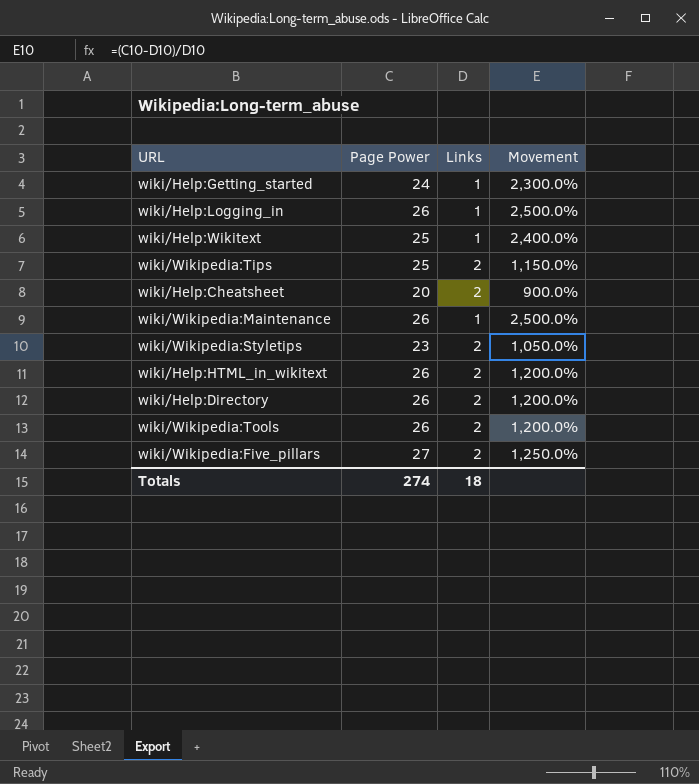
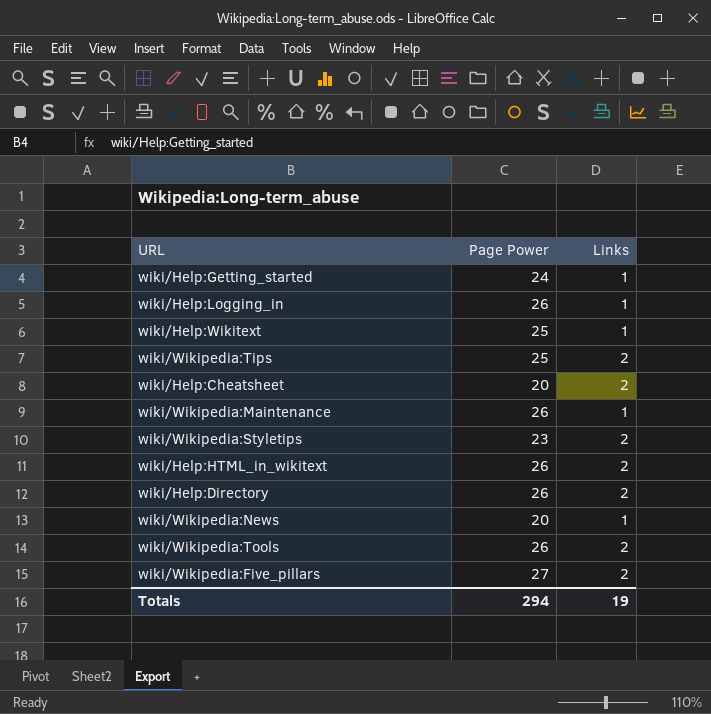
column Movement | formula: ([Page Power] - [Links]) / [Links] -> none
row wiki/Wikipedia:News: none -> 20 | 1
Totals | Page Power: 274 -> 294
Totals | Links: 18 -> 19

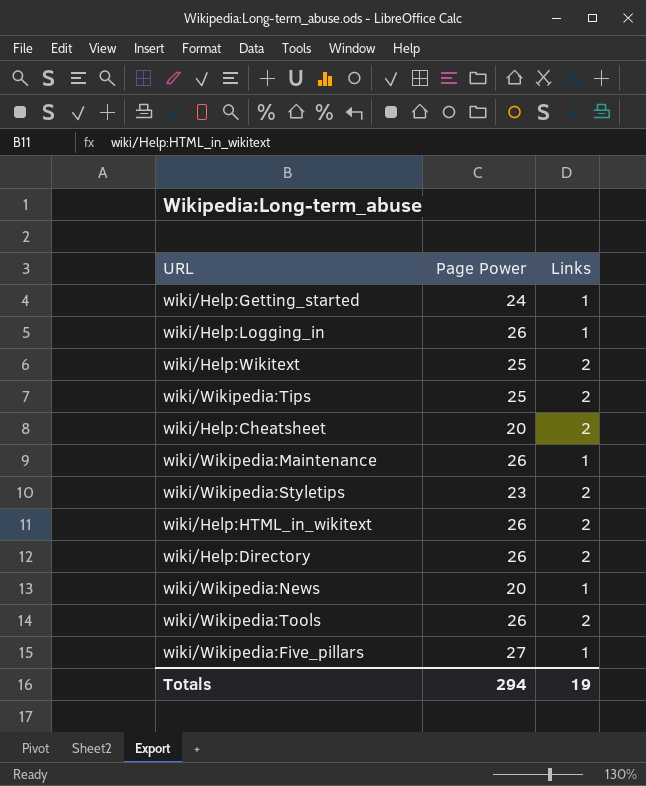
wiki/Help:Wikitext | Links: 1 -> 2
wiki/Wikipedia:Five_pillars | Links: 2 -> 1

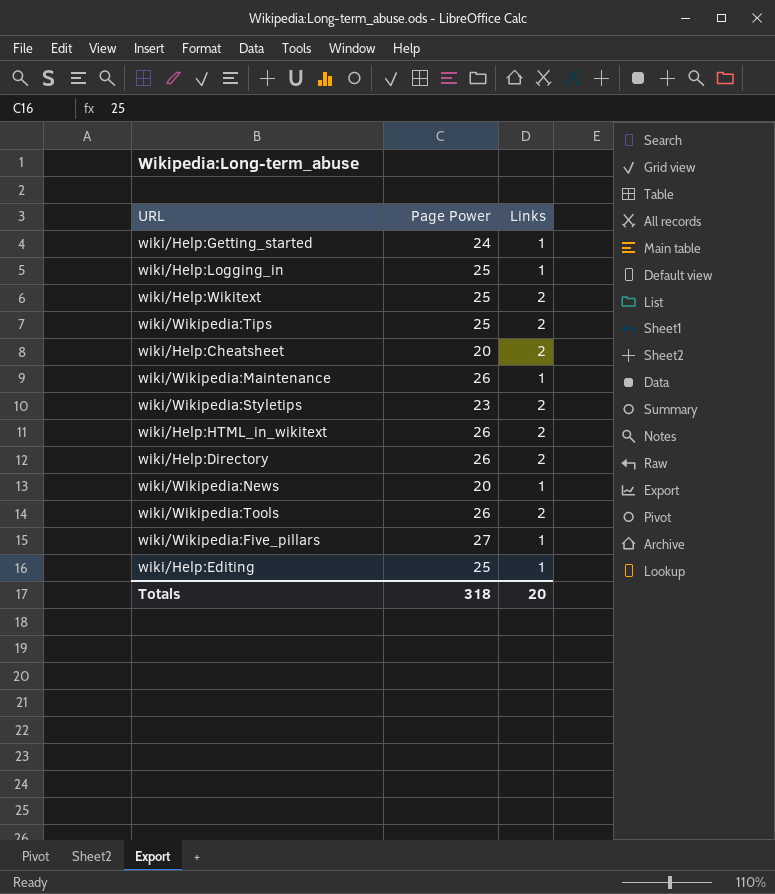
wiki/Help:Logging_in | Page Power: 26 -> 25
row wiki/Help:Editing: none -> 25 | 1
Totals | Page Power: 294 -> 318
Totals | Links: 19 -> 20

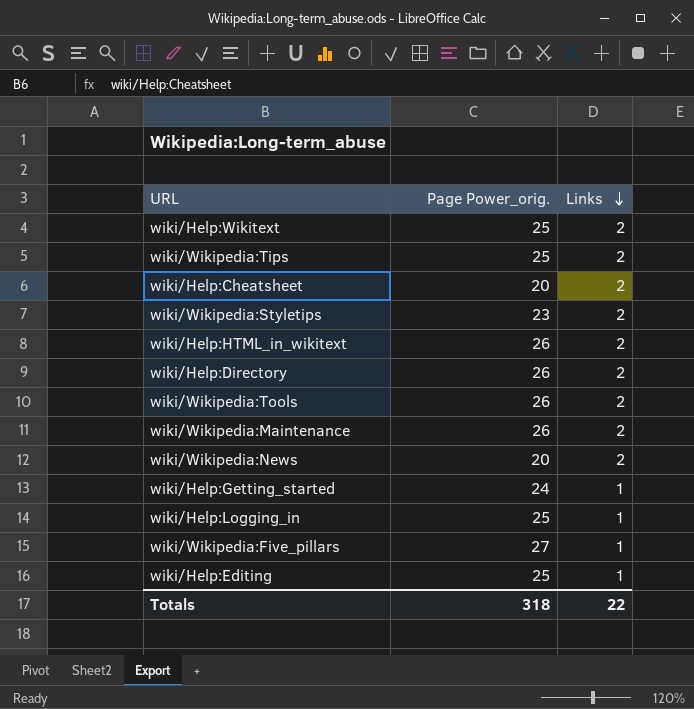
row order: none -> Links descending
column name: Page Power -> Page Power_orig.
wiki/Wikipedia:Maintenance | Links: 1 -> 2
wiki/Wikipedia:News | Links: 1 -> 2
Totals | Links: 20 -> 22

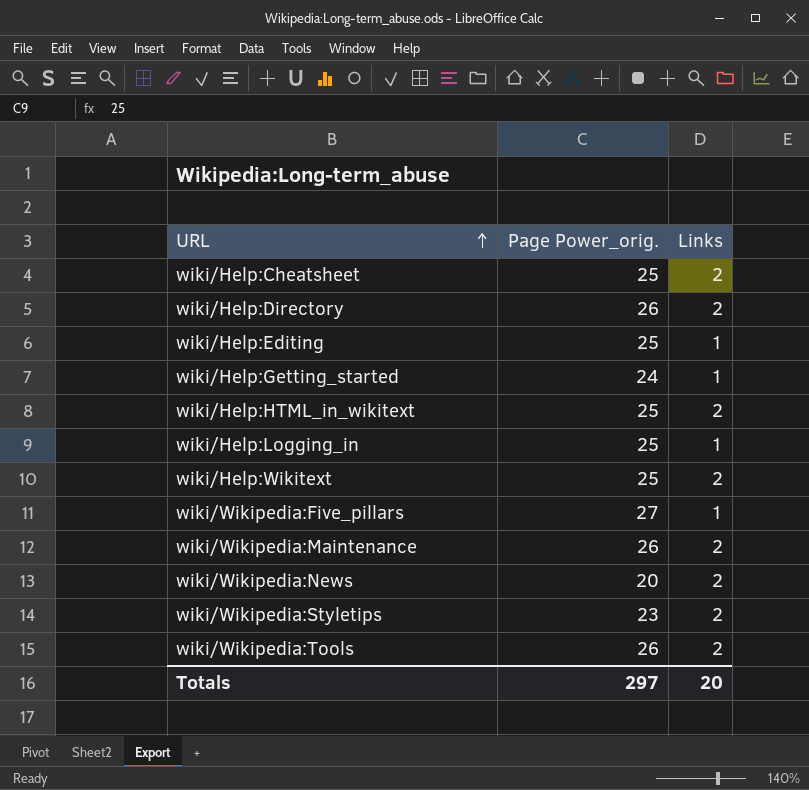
row order: Links descending -> URL ascending
row wiki/Wikipedia:Tips: 25 | 2 -> none
wiki/Help:Cheatsheet | Page Power_orig.: 20 -> 25
wiki/Help:HTML_in_wikitext | Page Power_orig.: 26 -> 25
Totals | Page Power_orig.: 318 -> 297
Totals | Links: 22 -> 20

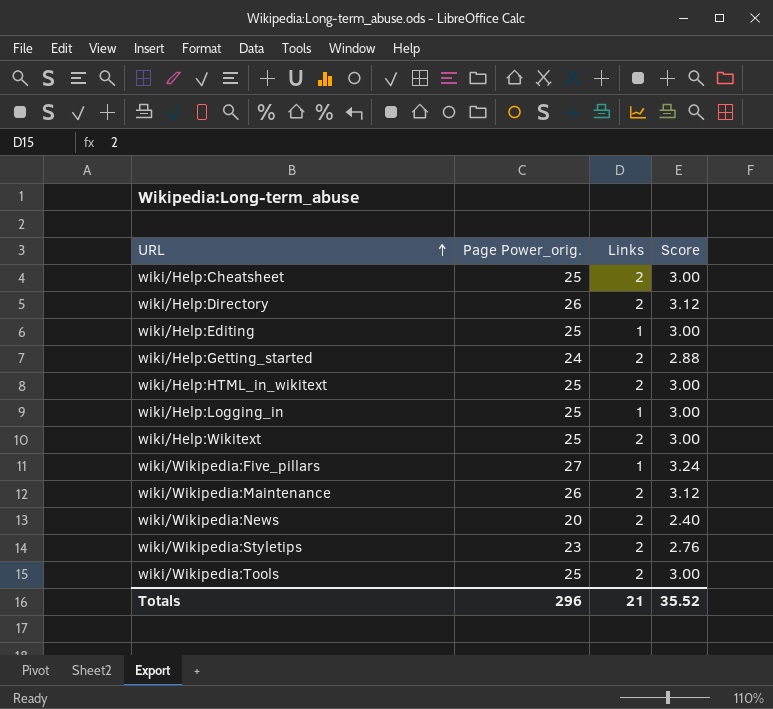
column Score | formula: none -> [Page Power_orig.] * 0.12
wiki/Help:Getting_started | Links: 1 -> 2
wiki/Wikipedia:Tools | Page Power_orig.: 26 -> 25
Totals | Page Power_orig.: 297 -> 296
Totals | Links: 20 -> 21

